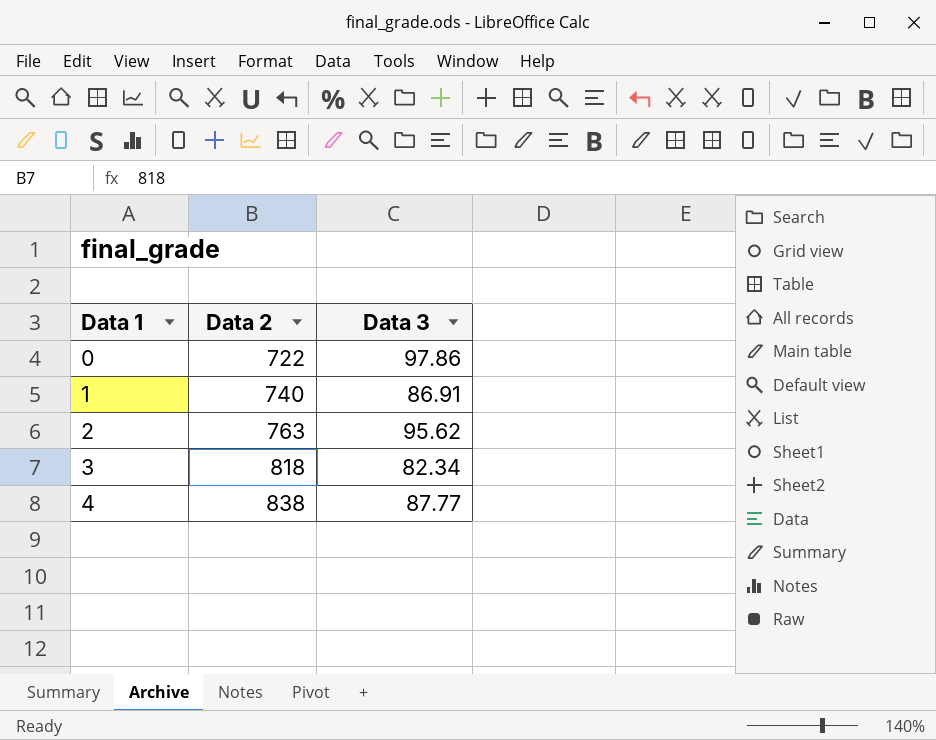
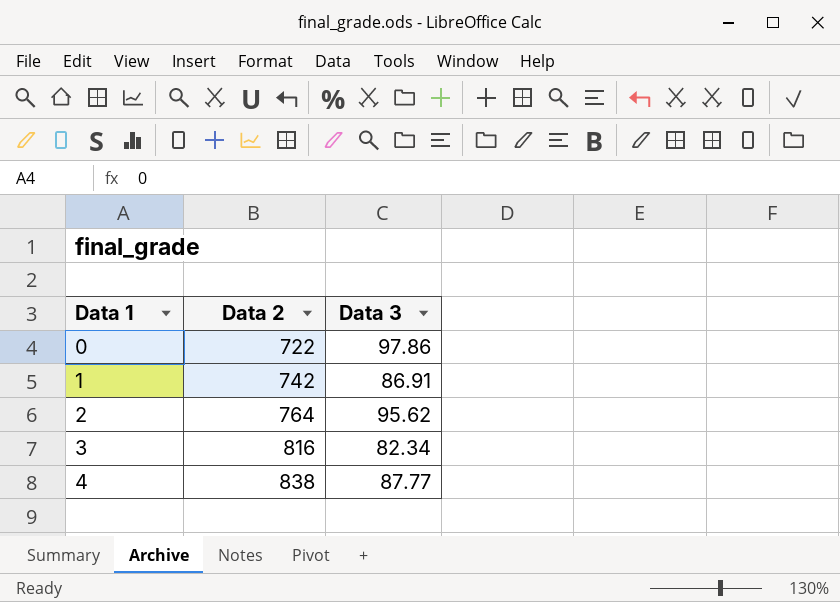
1 | Data 2: 740 -> 742
2 | Data 2: 763 -> 764
3 | Data 2: 818 -> 816

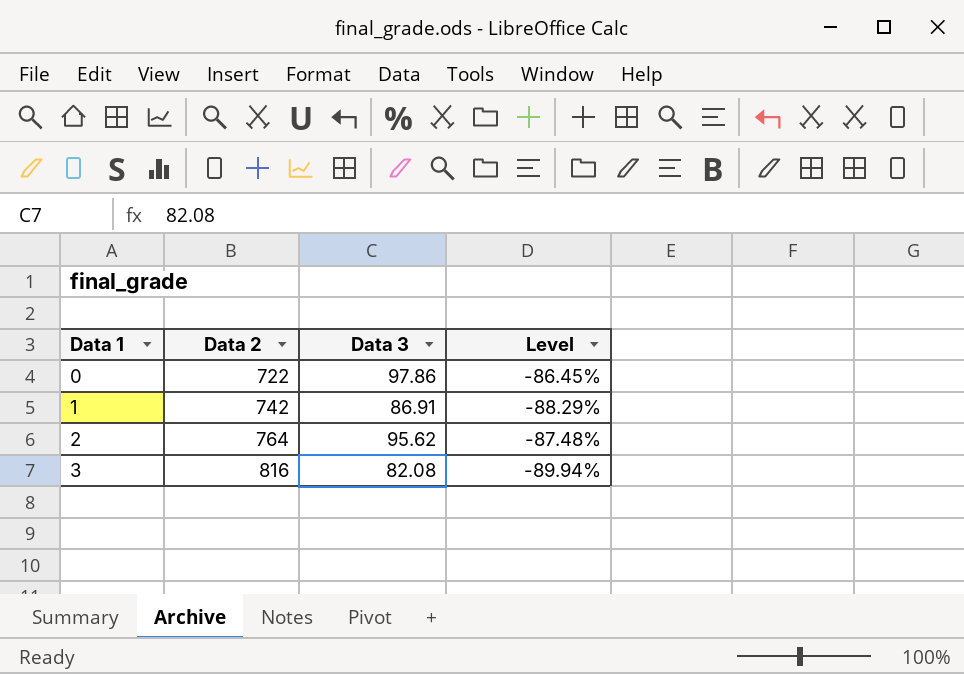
column Level | formula: none -> ([Data 3] - [Data 2]) / [Data 2]
row 4: 838 | 87.77 -> none
3 | Data 3: 82.34 -> 82.08

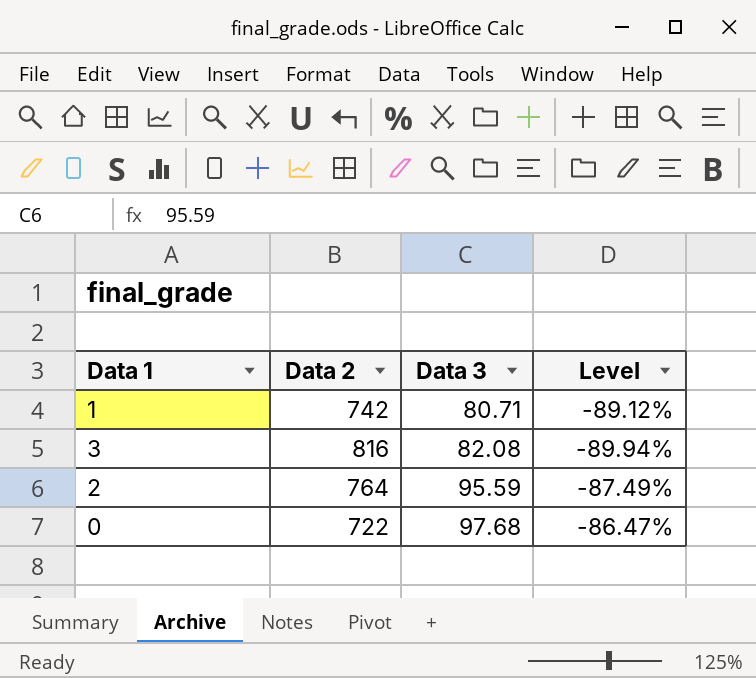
row order: Data 1 ascending -> Data 3 ascending
1 | Data 3: 86.91 -> 80.71
1 | Level: -88.29% -> -89.12%
2 | Data 3: 95.62 -> 95.59
2 | Level: -87.48% -> -87.49%
0 | Data 3: 97.86 -> 97.68
0 | Level: -86.45% -> -86.47%

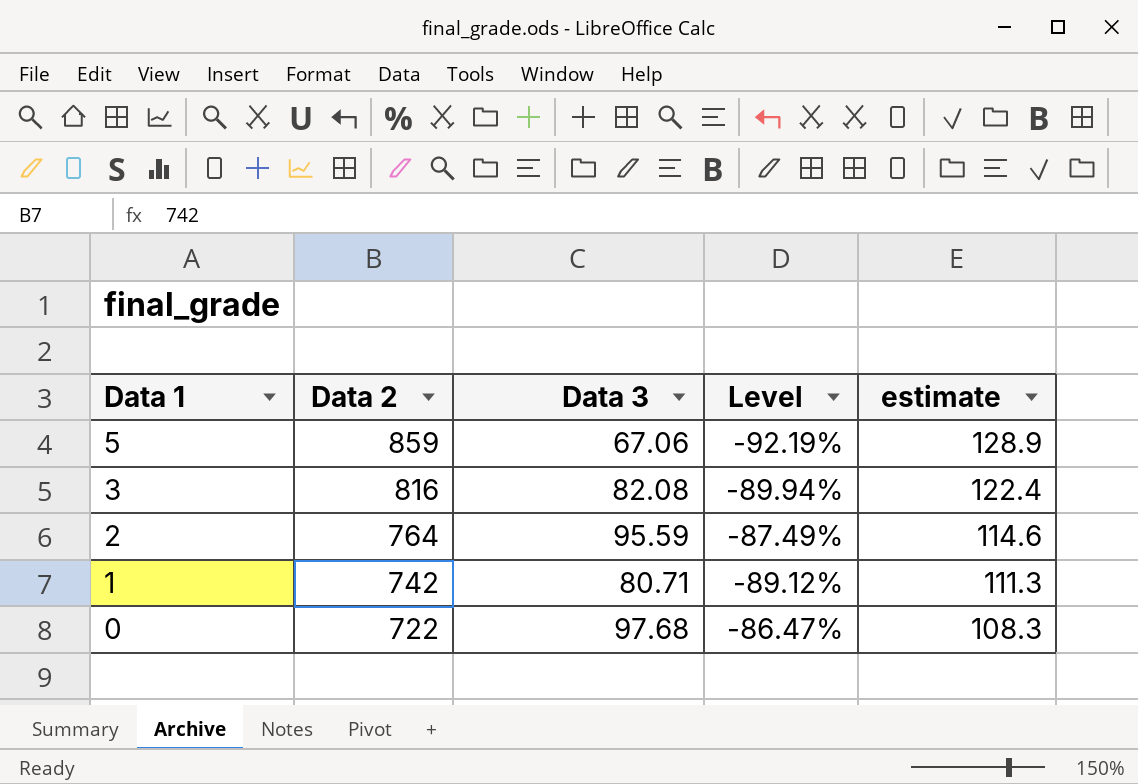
row order: Data 3 ascending -> Data 1 descending
column estimate | formula: none -> [Data 2] * 0.15
row 5: none -> 859 | 67.06 | -92.19% | 128.9

